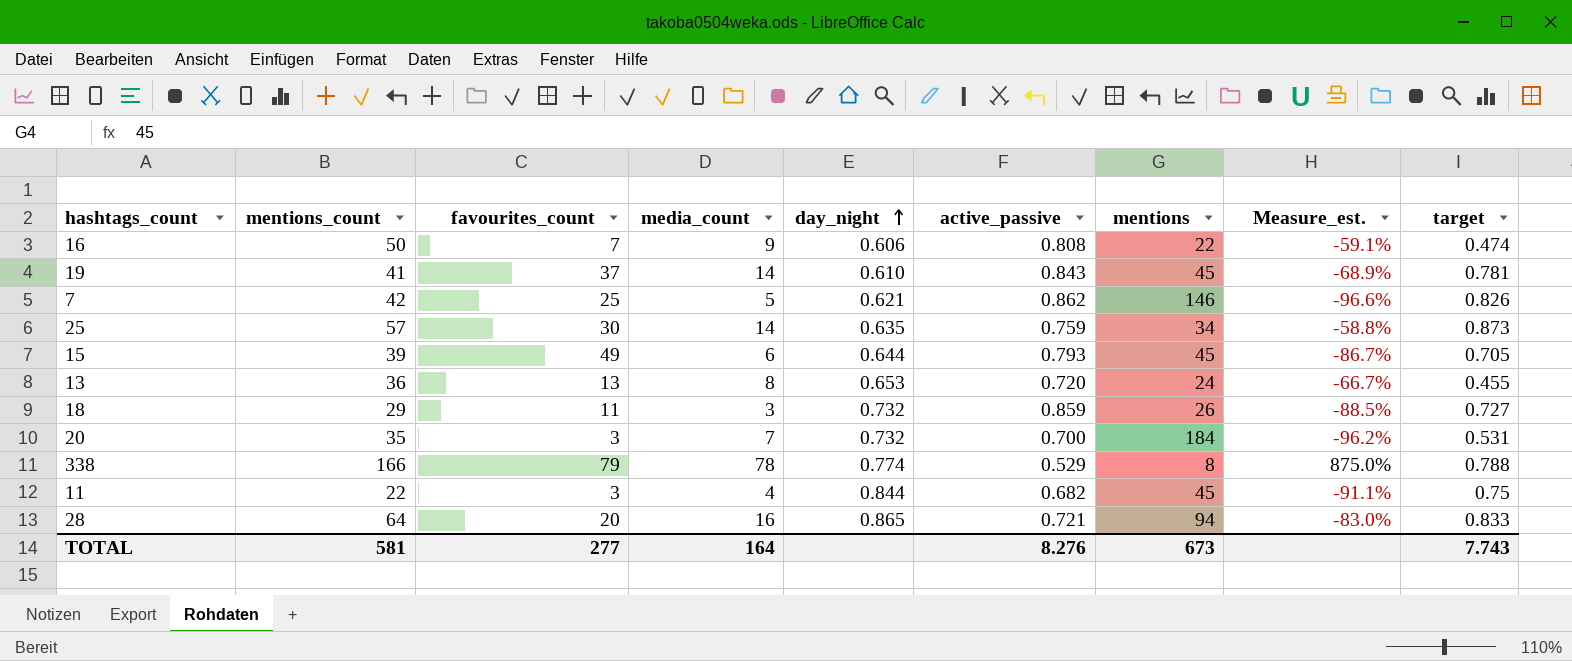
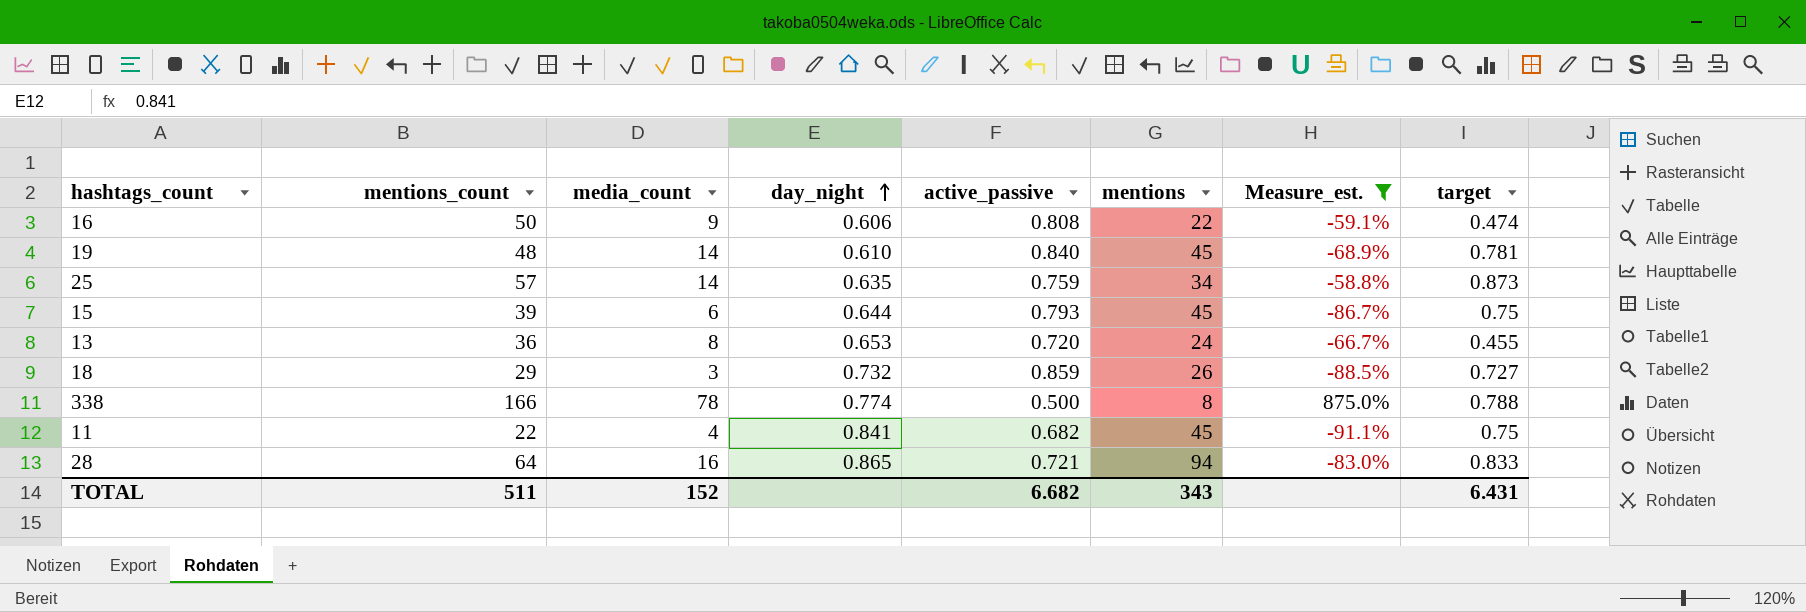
filter: none -> Measure_est. >= -91.1%
column favourites_count | position: 3 -> none
19 | mentions_count: 41 -> 48
19 | active_passive: 0.843 -> 0.840
15 | target: 0.705 -> 0.75
338 | active_passive: 0.529 -> 0.500
11 | day_night: 0.844 -> 0.841
TOTAL | mentions_count: 581 -> 511
TOTAL | media_count: 164 -> 152
TOTAL | active_passive: 8.276 -> 6.682
TOTAL | mentions: 673 -> 343
TOTAL | target: 7.743 -> 6.431

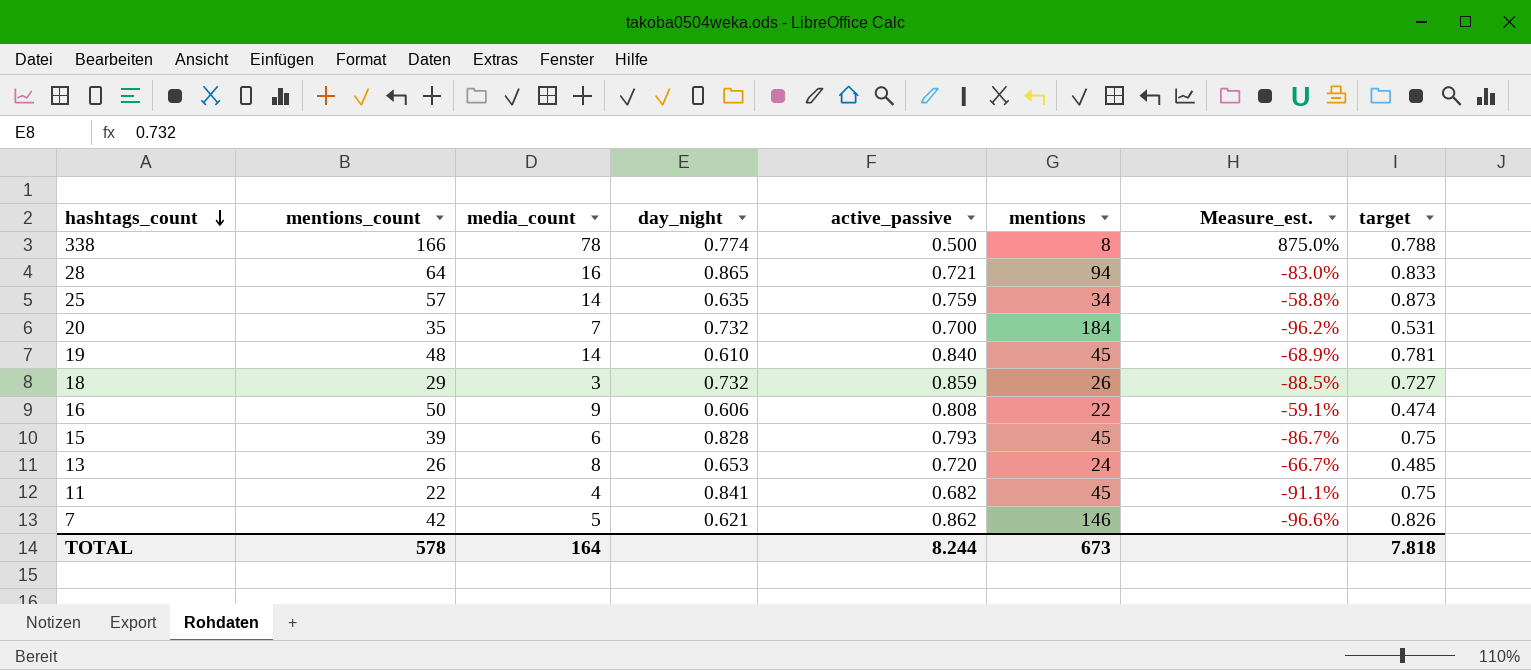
filter: Measure_est. >= -91.1% -> none
row order: day_night ascending -> hashtags_count descending
15 | day_night: 0.644 -> 0.828
13 | mentions_count: 36 -> 26
13 | target: 0.455 -> 0.485
TOTAL | mentions_count: 511 -> 578
TOTAL | media_count: 152 -> 164
TOTAL | active_passive: 6.682 -> 8.244
TOTAL | mentions: 343 -> 673
TOTAL | target: 6.431 -> 7.818

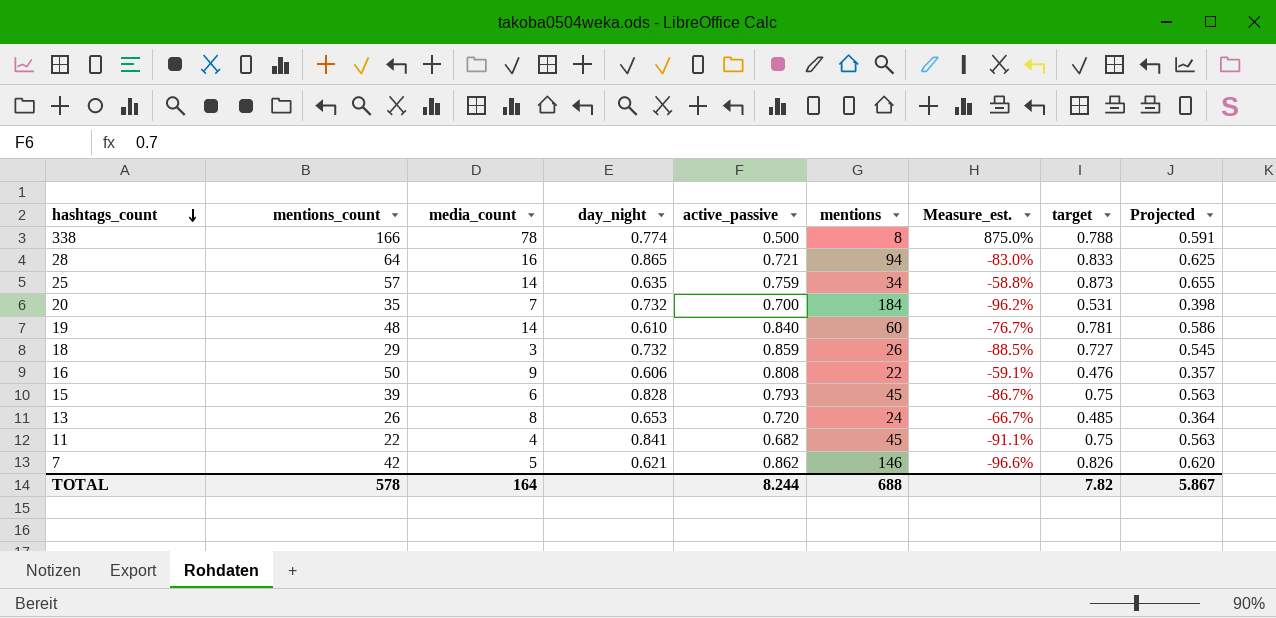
column Projected | formula: none -> [target] * 0.75
19 | mentions: 45 -> 60
19 | Measure_est.: -68.9% -> -76.7%
16 | target: 0.474 -> 0.476
TOTAL | mentions: 673 -> 688
TOTAL | target: 7.818 -> 7.82

